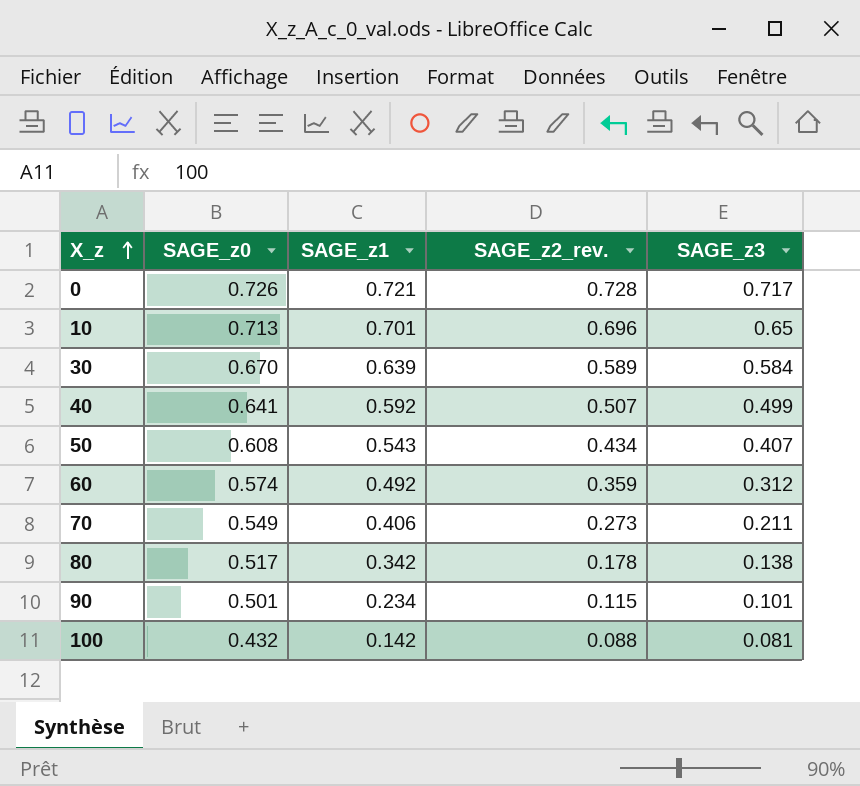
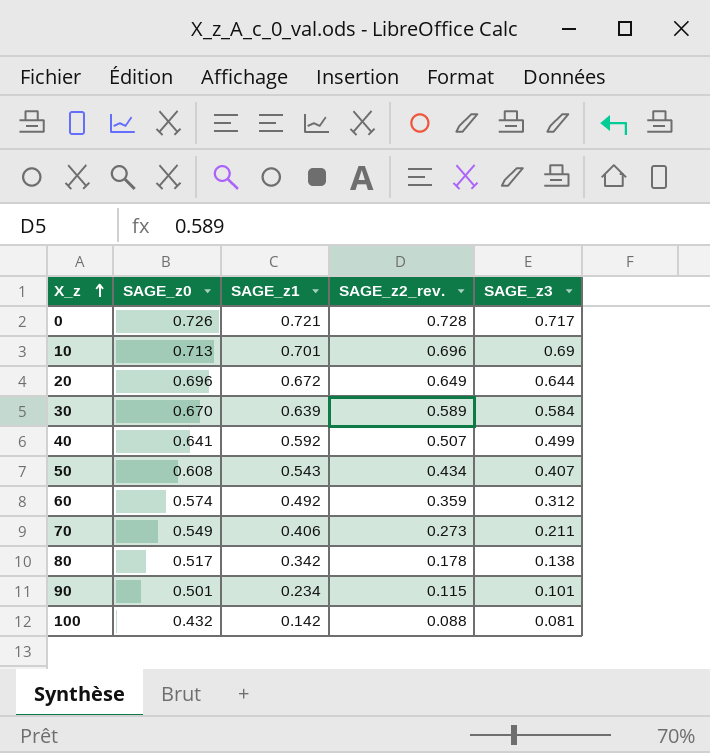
10 | SAGE_z3: 0.65 -> 0.69
row 20: none -> 0.696 | 0.672 | 0.649 | 0.644

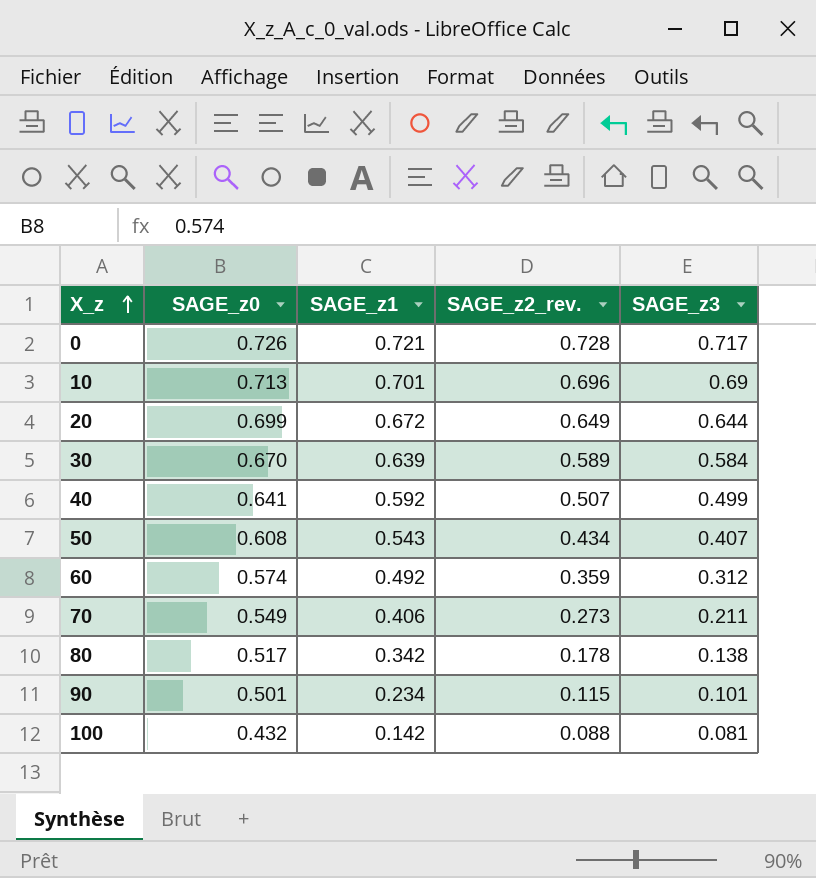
20 | SAGE_z0: 0.696 -> 0.699

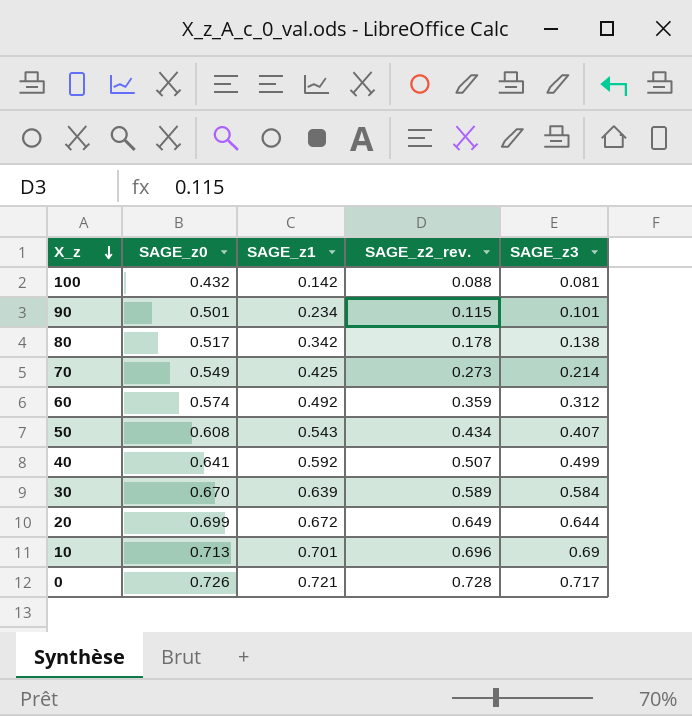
row order: X_z ascending -> X_z descending
70 | SAGE_z1: 0.406 -> 0.425
70 | SAGE_z3: 0.211 -> 0.214

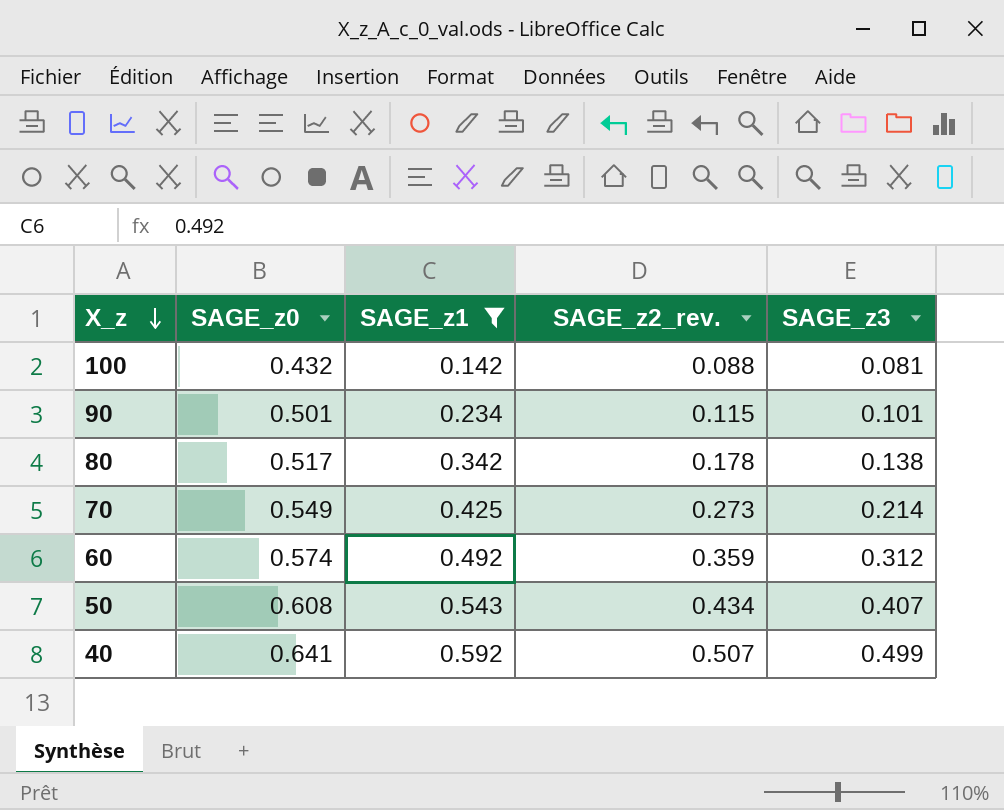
filter: none -> SAGE_z1 <= 0.592

